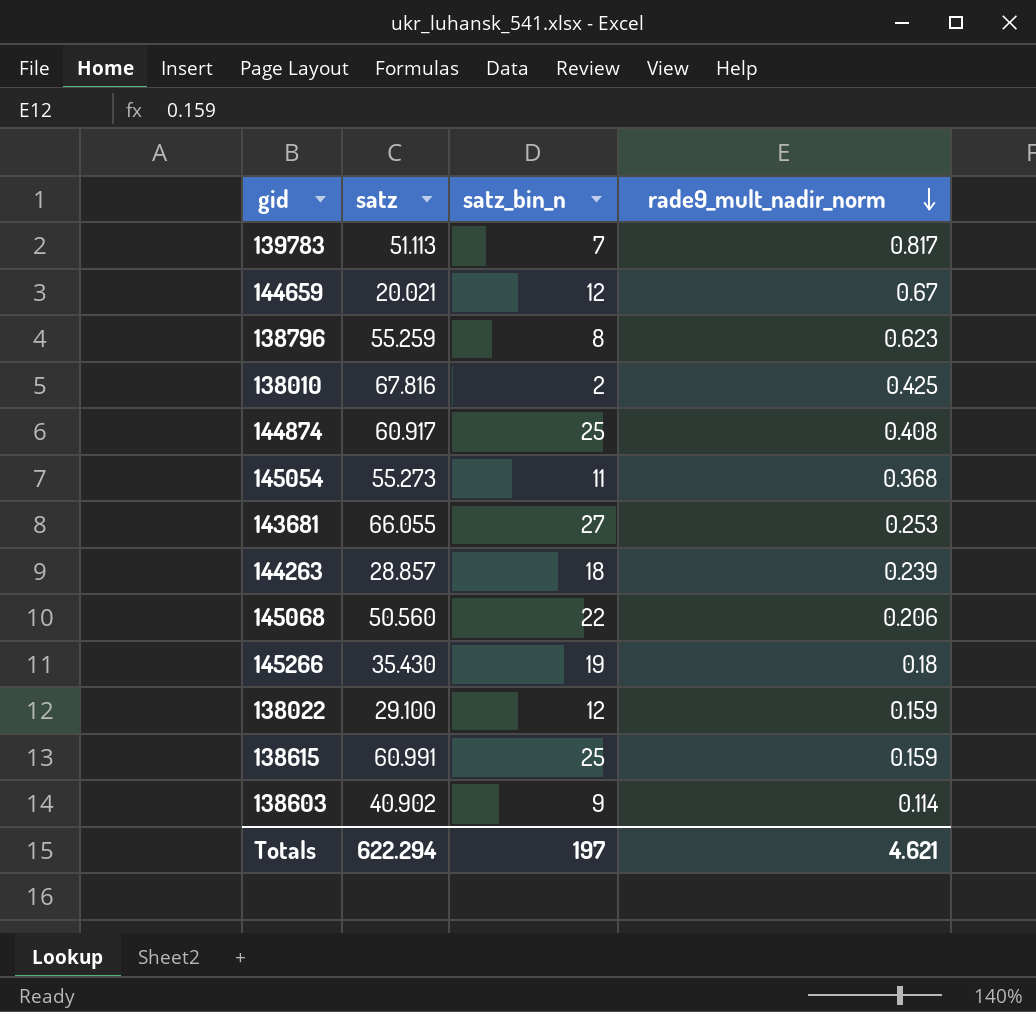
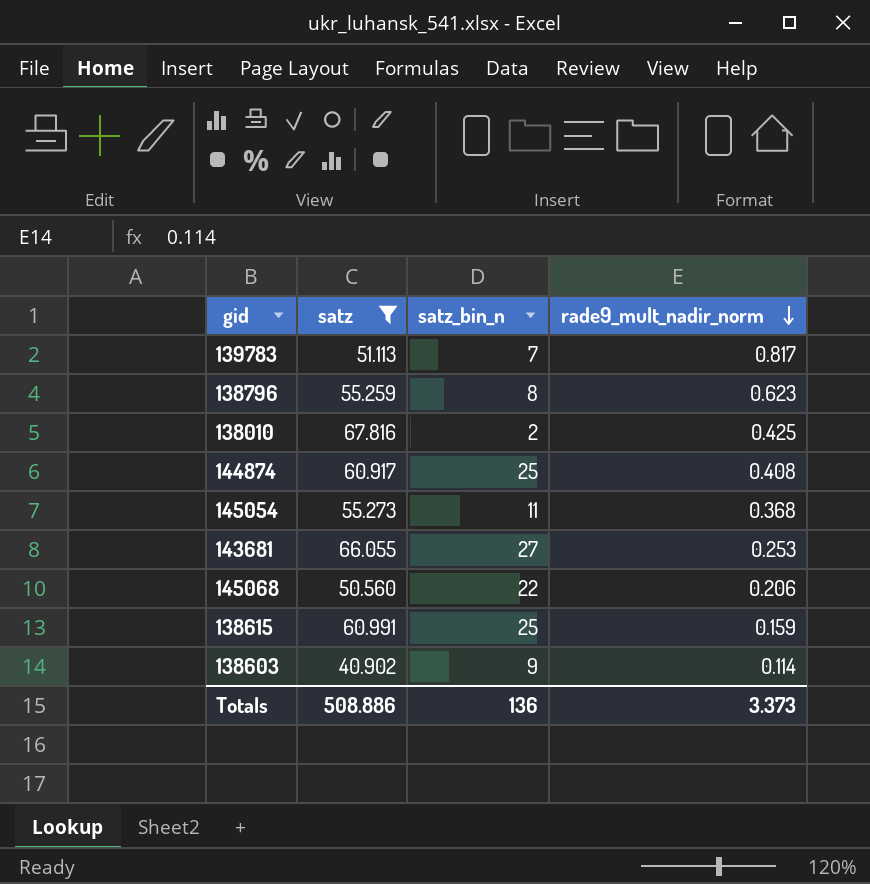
filter: none -> satz >= 40.902
Totals | satz: 622.294 -> 508.886
Totals | satz_bin_n: 197 -> 136
Totals | rade9_mult_nadir_norm: 4.621 -> 3.373

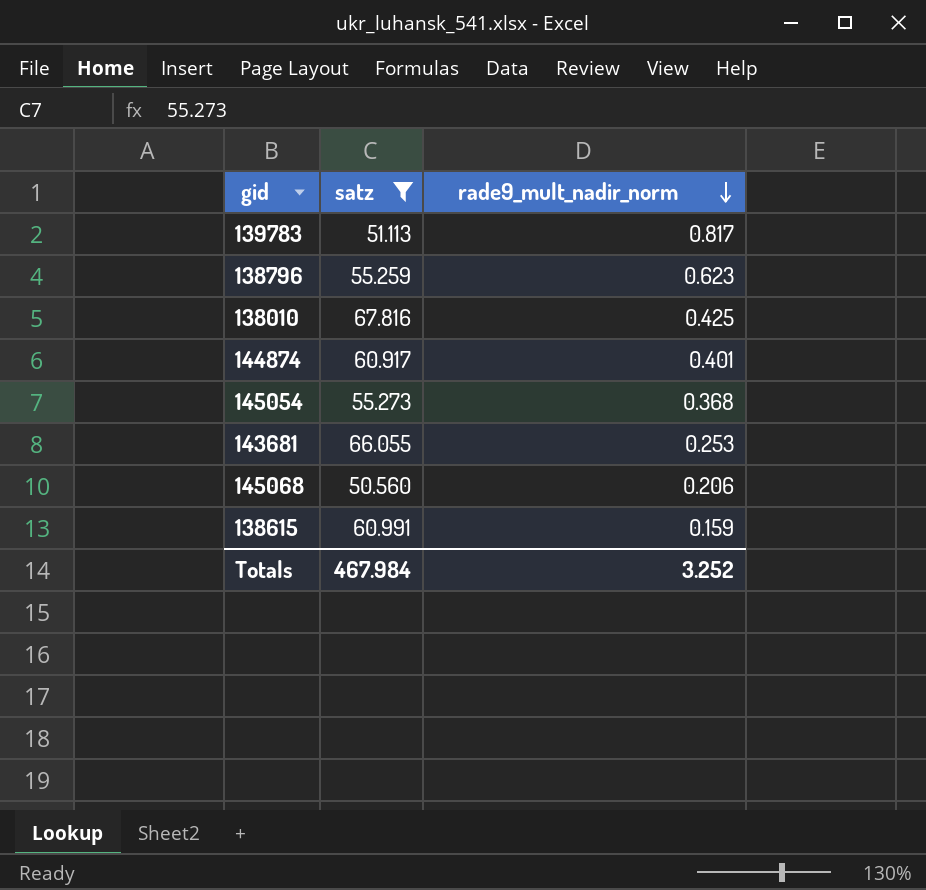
column satz_bin_n | position: 3 -> none
row 138603: 40.902 | 9 | 0.114 -> none
144874 | rade9_mult_nadir_norm: 0.408 -> 0.401
Totals | satz: 508.886 -> 467.984
Totals | rade9_mult_nadir_norm: 3.373 -> 3.252

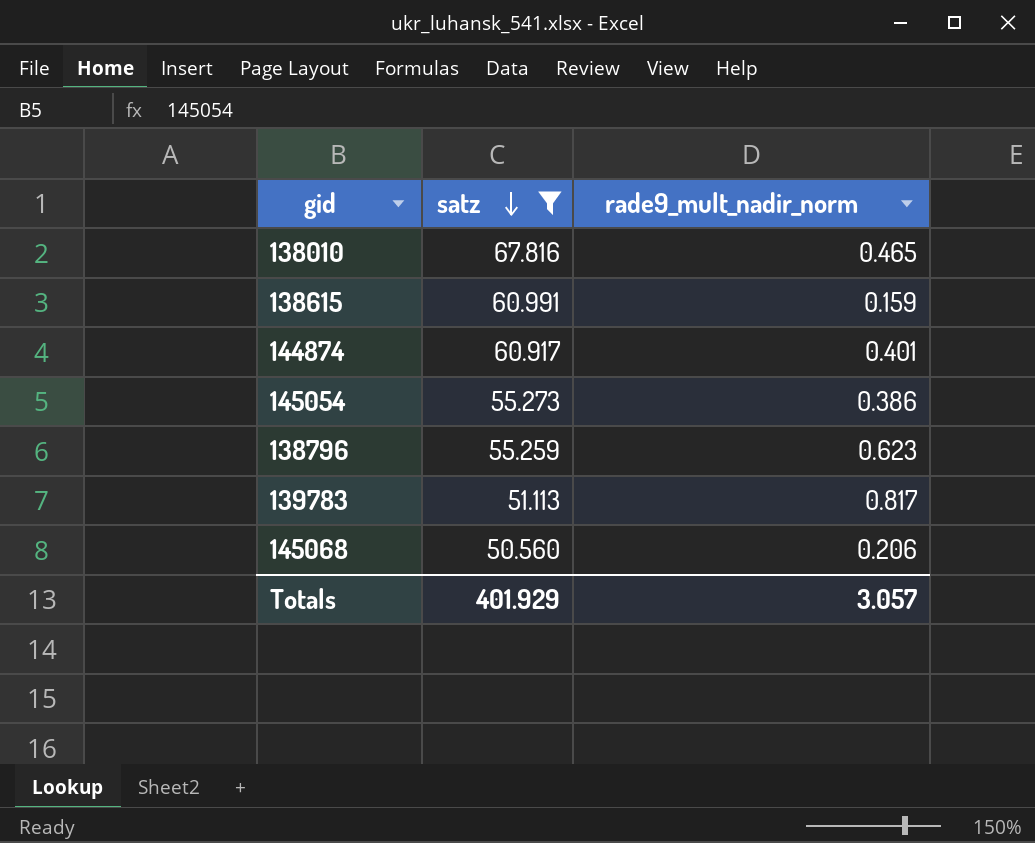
row order: rade9_mult_nadir_norm descending -> satz descending
row 143681: 66.055 | 0.253 -> none
138010 | rade9_mult_nadir_norm: 0.425 -> 0.465
145054 | rade9_mult_nadir_norm: 0.368 -> 0.386
Totals | satz: 467.984 -> 401.929
Totals | rade9_mult_nadir_norm: 3.252 -> 3.057

